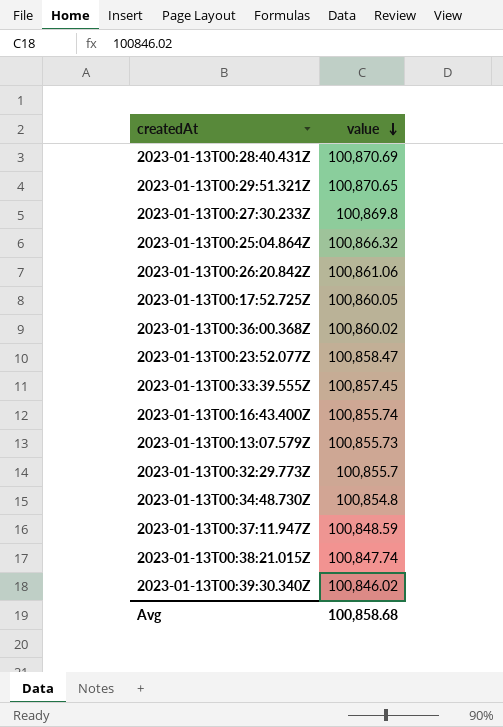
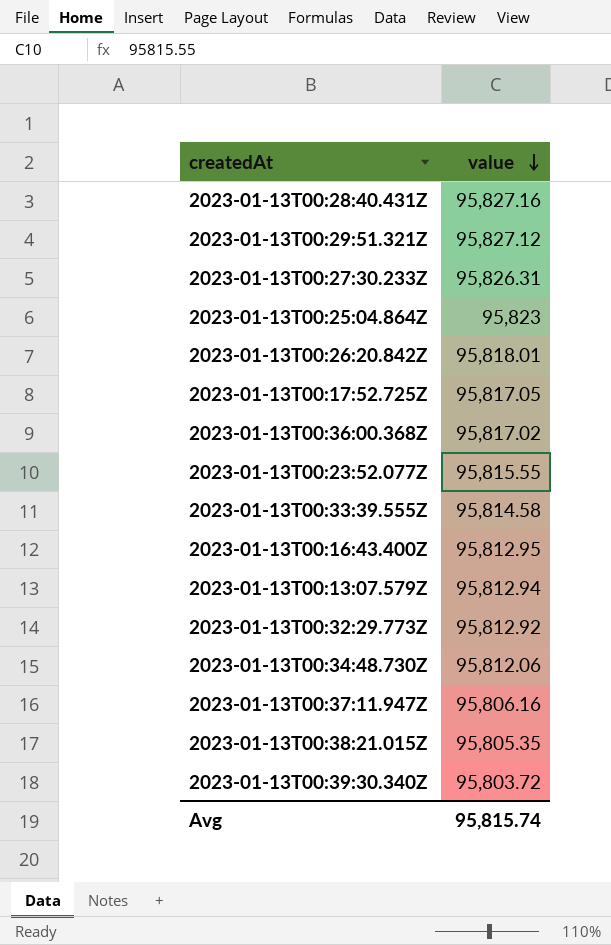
2023-01-13T00:28:40.431Z | value: 100,870.69 -> 95,827.16
2023-01-13T00:29:51.321Z | value: 100,870.65 -> 95,827.12
2023-01-13T00:27:30.233Z | value: 100,869.8 -> 95,826.31
2023-01-13T00:25:04.864Z | value: 100,866.32 -> 95,823
2023-01-13T00:26:20.842Z | value: 100,861.06 -> 95,818.01
2023-01-13T00:17:52.725Z | value: 100,860.05 -> 95,817.05
2023-01-13T00:36:00.368Z | value: 100,860.02 -> 95,817.02
2023-01-13T00:23:52.077Z | value: 100,858.47 -> 95,815.55
2023-01-13T00:33:39.555Z | value: 100,857.45 -> 95,814.58
2023-01-13T00:16:43.400Z | value: 100,855.74 -> 95,812.95
2023-01-13T00:13:07.579Z | value: 100,855.73 -> 95,812.94
2023-01-13T00:32:29.773Z | value: 100,855.7 -> 95,812.92
2023-01-13T00:34:48.730Z | value: 100,854.8 -> 95,812.06
2023-01-13T00:37:11.947Z | value: 100,848.59 -> 95,806.16
2023-01-13T00:38:21.015Z | value: 100,847.74 -> 95,805.35
2023-01-13T00:39:30.340Z | value: 100,846.02 -> 95,803.72
Avg | value: 100,858.68 -> 95,815.74

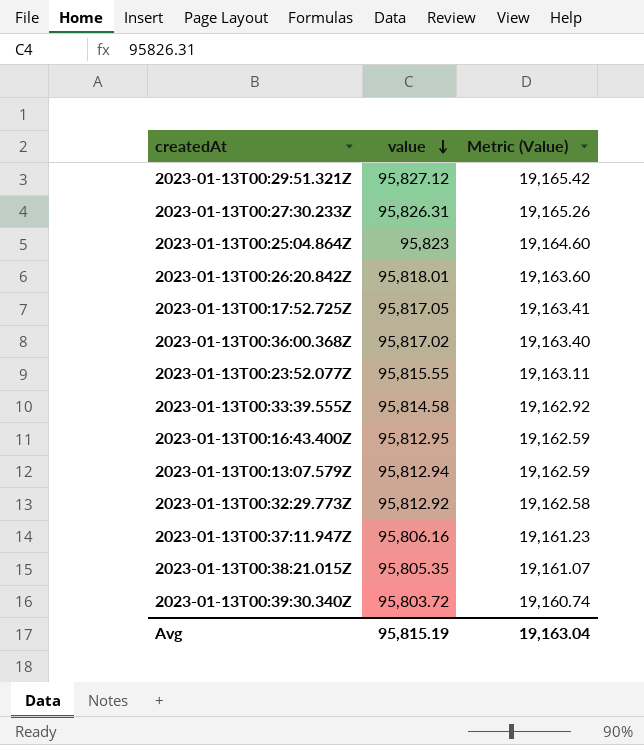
column Metric (Value) | formula: none -> [value] * 0.2
row 2023-01-13T00:28:40.431Z: 95,827.16 -> none
row 2023-01-13T00:34:48.730Z: 95,812.06 -> none
Avg | value: 95,815.74 -> 95,815.19

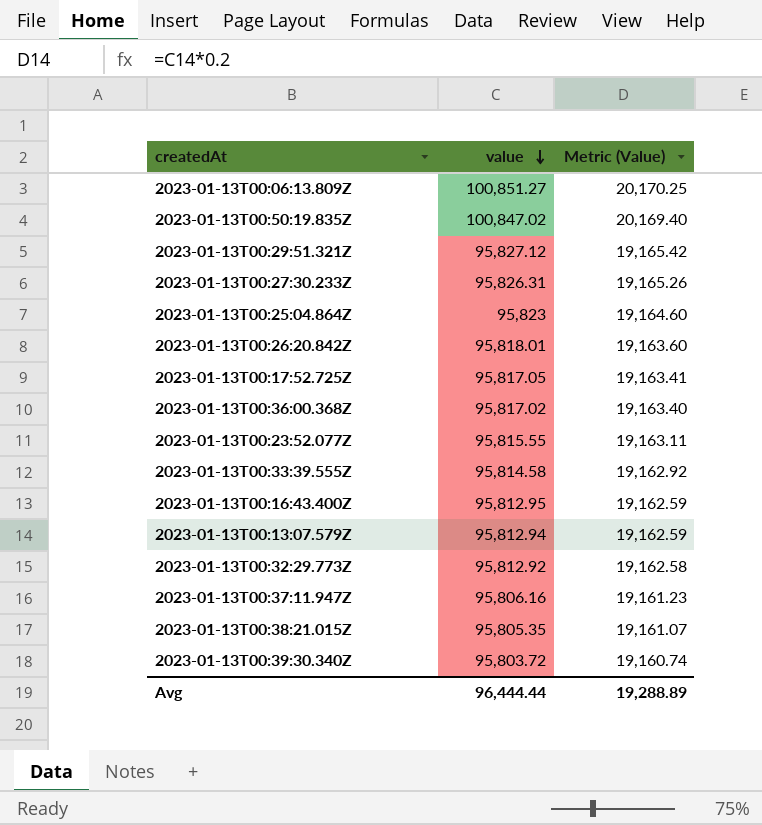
row 2023-01-13T00:06:13.809Z: none -> 100,851.27 | 20,170.25
row 2023-01-13T00:50:19.835Z: none -> 100,847.02 | 20,169.40
Avg | value: 95,815.19 -> 96,444.44
Avg | Metric (Value): 19,163.04 -> 19,288.89

